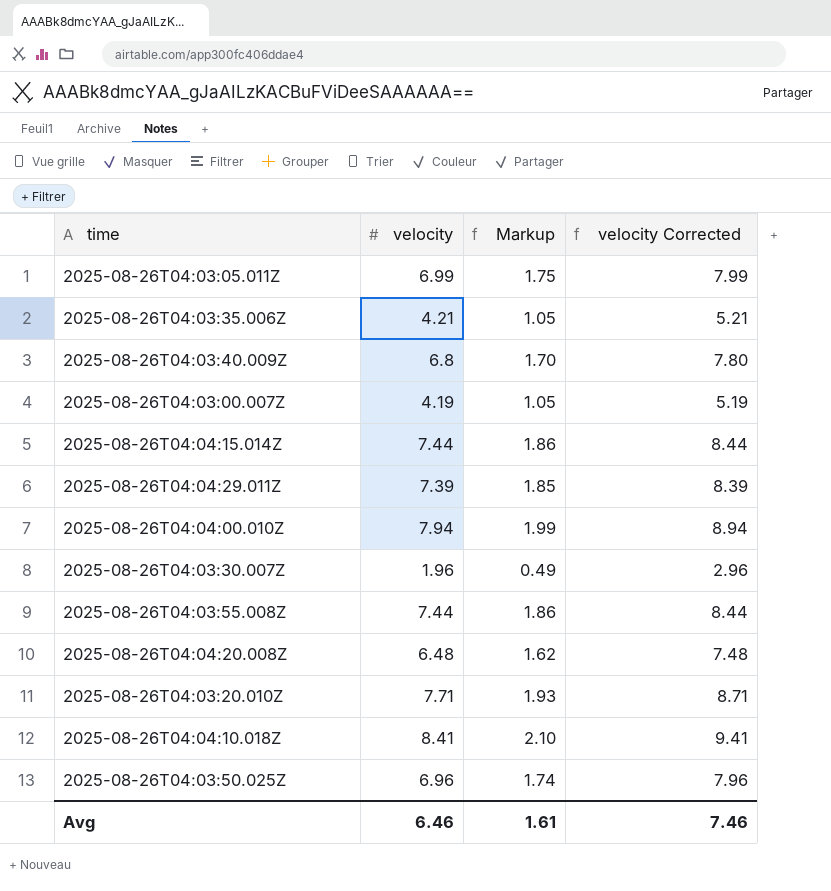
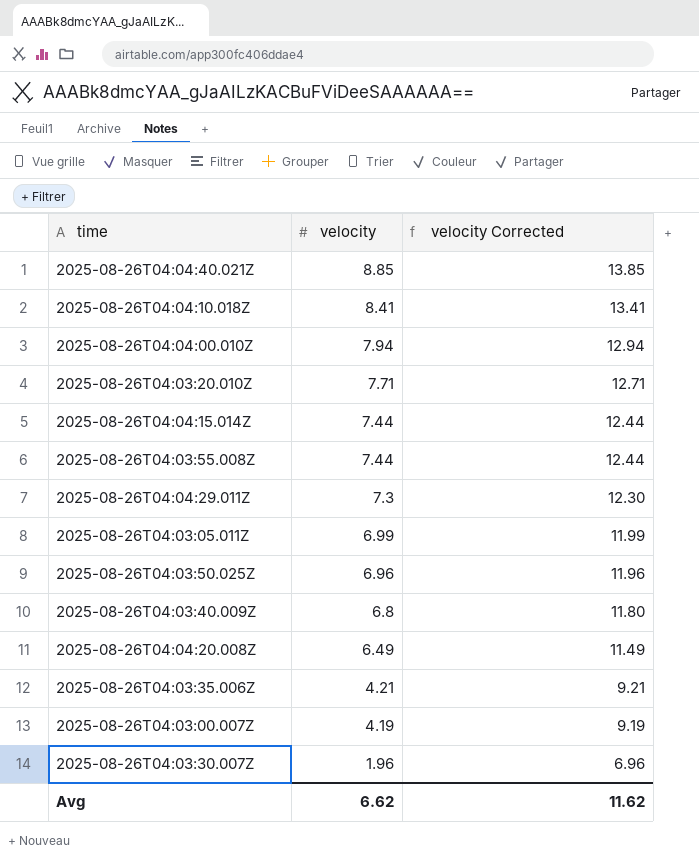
row order: none -> velocity descending
column Markup | formula: [velocity] * 0.25 -> none
column velocity Corrected | formula: [velocity] + 1 -> [velocity] + 5
row 2025-08-26T04:04:40.021Z: none -> 8.85 | 13.85
2025-08-26T04:04:29.011Z | velocity: 7.39 -> 7.3
2025-08-26T04:04:20.008Z | velocity: 6.48 -> 6.49
Avg | velocity: 6.46 -> 6.62
Avg | velocity Corrected: 7.46 -> 11.62

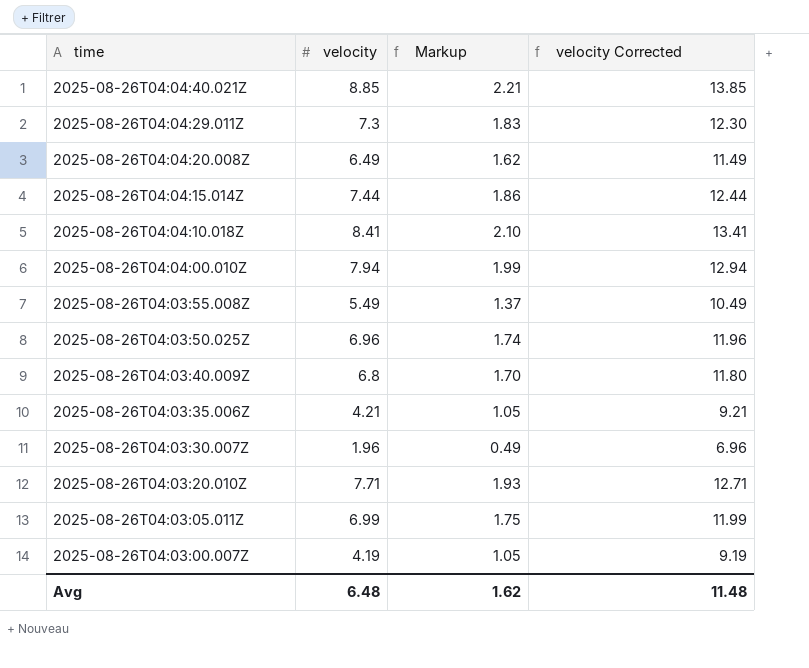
row order: velocity descending -> time descending
column Markup | formula: none -> [velocity] * 0.25
2025-08-26T04:03:55.008Z | velocity: 7.44 -> 5.49
2025-08-26T04:03:55.008Z | velocity Corrected: 12.44 -> 10.49
Avg | velocity: 6.62 -> 6.48
Avg | velocity Corrected: 11.62 -> 11.48

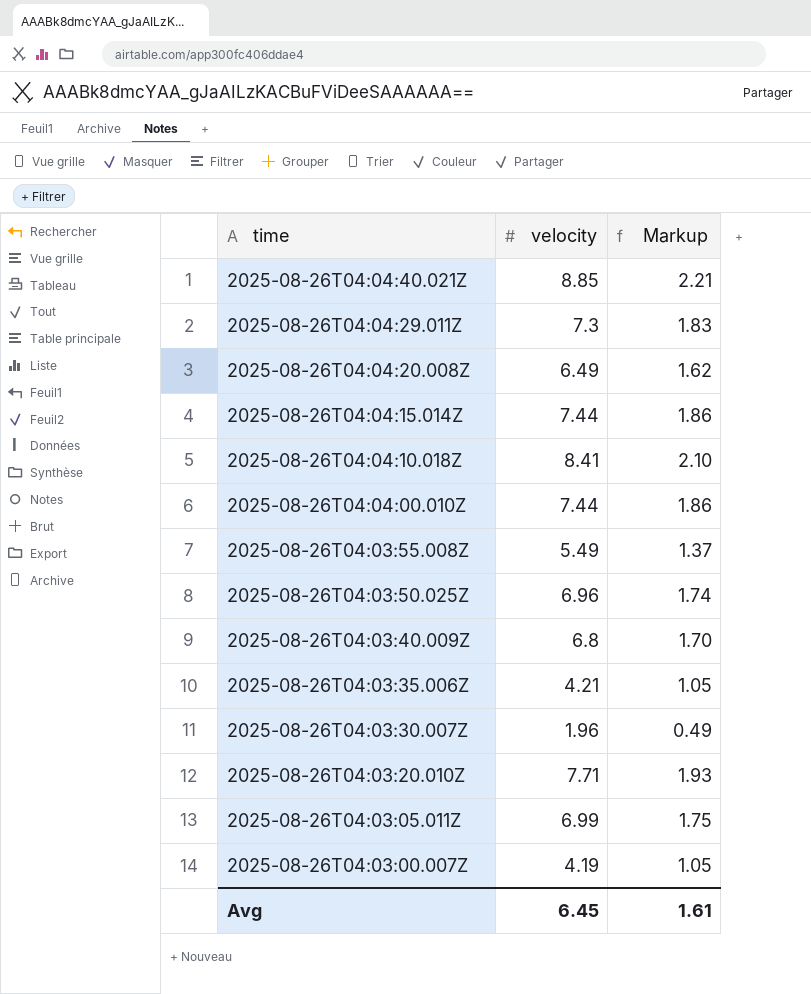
column velocity Corrected | formula: [velocity] + 5 -> none
2025-08-26T04:04:00.010Z | velocity: 7.94 -> 7.44
2025-08-26T04:04:00.010Z | Markup: 1.99 -> 1.86
Avg | velocity: 6.48 -> 6.45
Avg | Markup: 1.62 -> 1.61

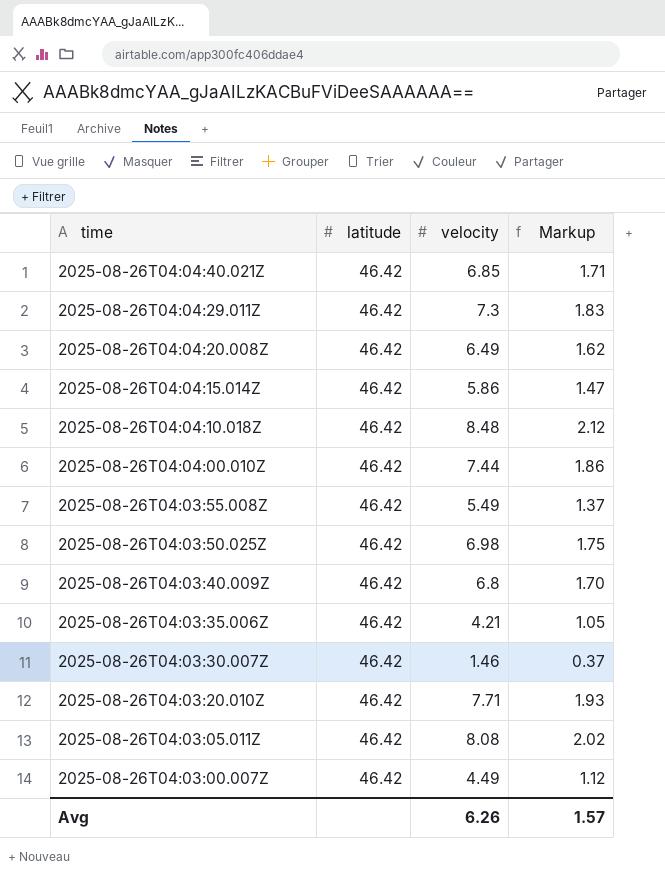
column latitude | position: none -> 2
2025-08-26T04:04:40.021Z | velocity: 8.85 -> 6.85
2025-08-26T04:04:40.021Z | Markup: 2.21 -> 1.71
2025-08-26T04:04:15.014Z | velocity: 7.44 -> 5.86
2025-08-26T04:04:15.014Z | Markup: 1.86 -> 1.47
2025-08-26T04:04:10.018Z | velocity: 8.41 -> 8.48
2025-08-26T04:04:10.018Z | Markup: 2.10 -> 2.12
2025-08-26T04:03:50.025Z | velocity: 6.96 -> 6.98
2025-08-26T04:03:50.025Z | Markup: 1.74 -> 1.75
2025-08-26T04:03:30.007Z | velocity: 1.96 -> 1.46
2025-08-26T04:03:30.007Z | Markup: 0.49 -> 0.37
2025-08-26T04:03:05.011Z | velocity: 6.99 -> 8.08
2025-08-26T04:03:05.011Z | Markup: 1.75 -> 2.02
2025-08-26T04:03:00.007Z | velocity: 4.19 -> 4.49
2025-08-26T04:03:00.007Z | Markup: 1.05 -> 1.12
Avg | velocity: 6.45 -> 6.26
Avg | Markup: 1.61 -> 1.57

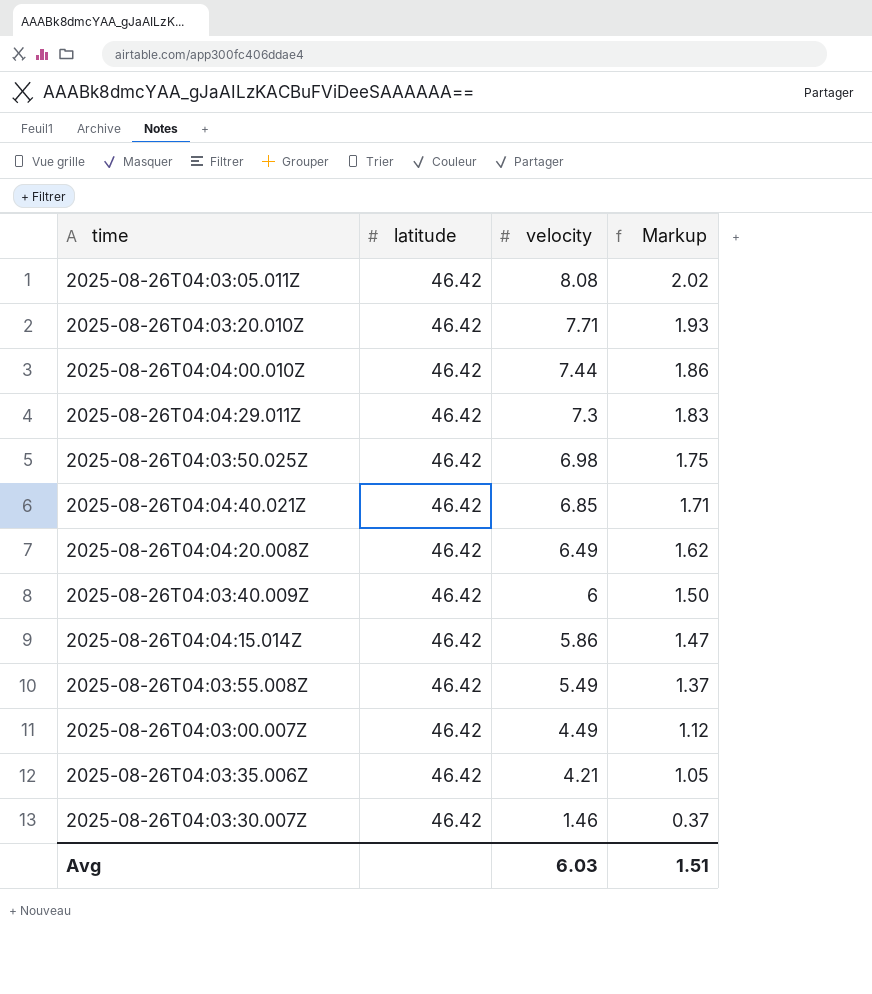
row order: time descending -> velocity descending
row 2025-08-26T04:04:10.018Z: 46.42 | 8.48 | 2.12 -> none
2025-08-26T04:03:40.009Z | velocity: 6.8 -> 6
2025-08-26T04:03:40.009Z | Markup: 1.70 -> 1.50
Avg | velocity: 6.26 -> 6.03
Avg | Markup: 1.57 -> 1.51

